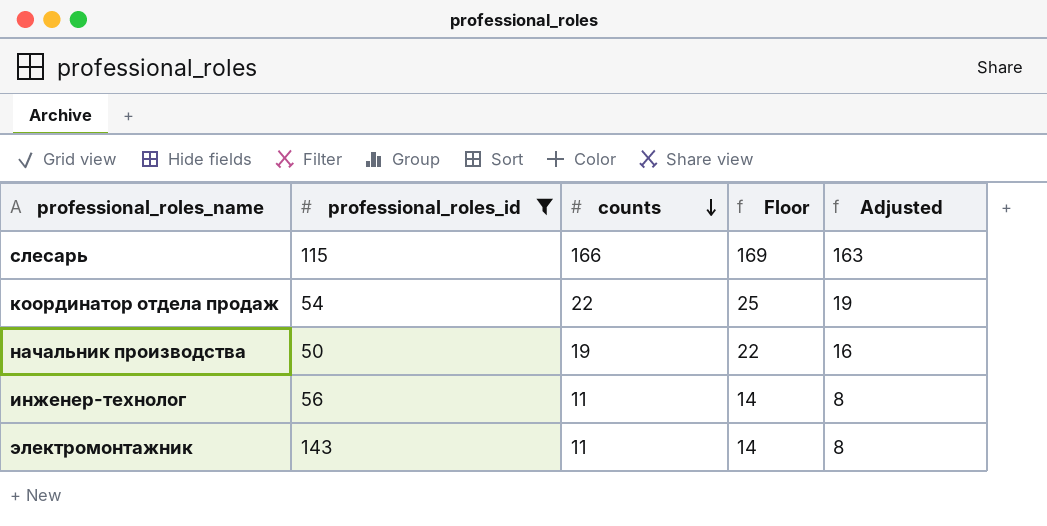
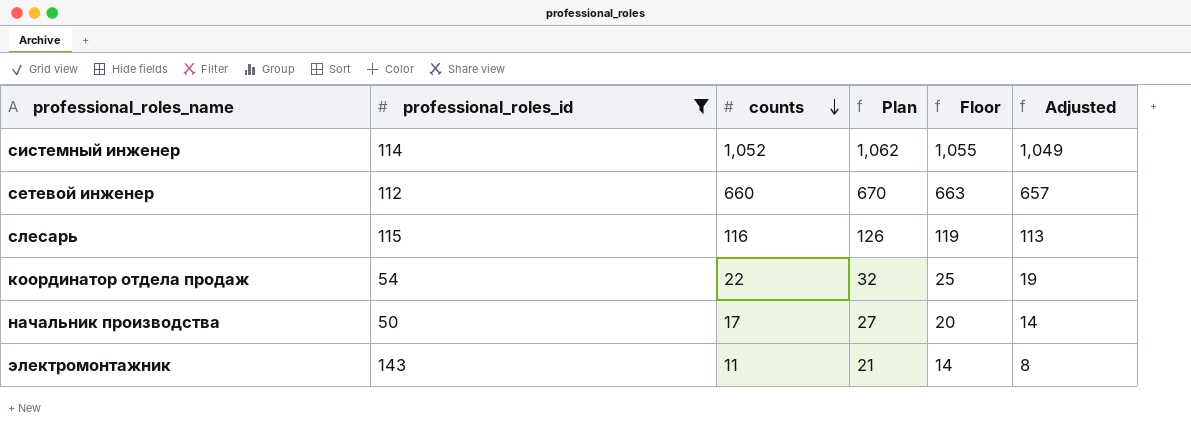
column Plan | formula: none -> [counts] + 10
row инженер-технолог: 56 | 11 | 14 | 8 -> none
row системный инженер: none -> 114 | 1,052 | 1,062 | 1,055 | 1,049
row сетевой инженер: none -> 112 | 660 | 670 | 663 | 657
слесарь | counts: 166 -> 116
слесарь | Floor: 169 -> 119
слесарь | Adjusted: 163 -> 113
начальник производства | counts: 19 -> 17
начальник производства | Floor: 22 -> 20
начальник производства | Adjusted: 16 -> 14

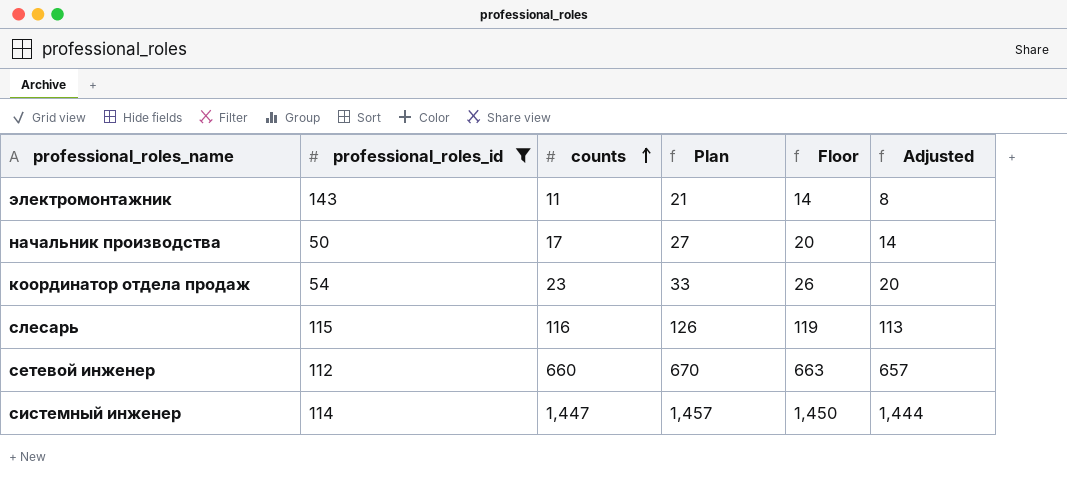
row order: counts descending -> counts ascending
координатор отдела продаж | counts: 22 -> 23
координатор отдела продаж | Plan: 32 -> 33
координатор отдела продаж | Floor: 25 -> 26
координатор отдела продаж | Adjusted: 19 -> 20
системный инженер | counts: 1,052 -> 1,447
системный инженер | Plan: 1,062 -> 1,457
системный инженер | Floor: 1,055 -> 1,450
системный инженер | Adjusted: 1,049 -> 1,444

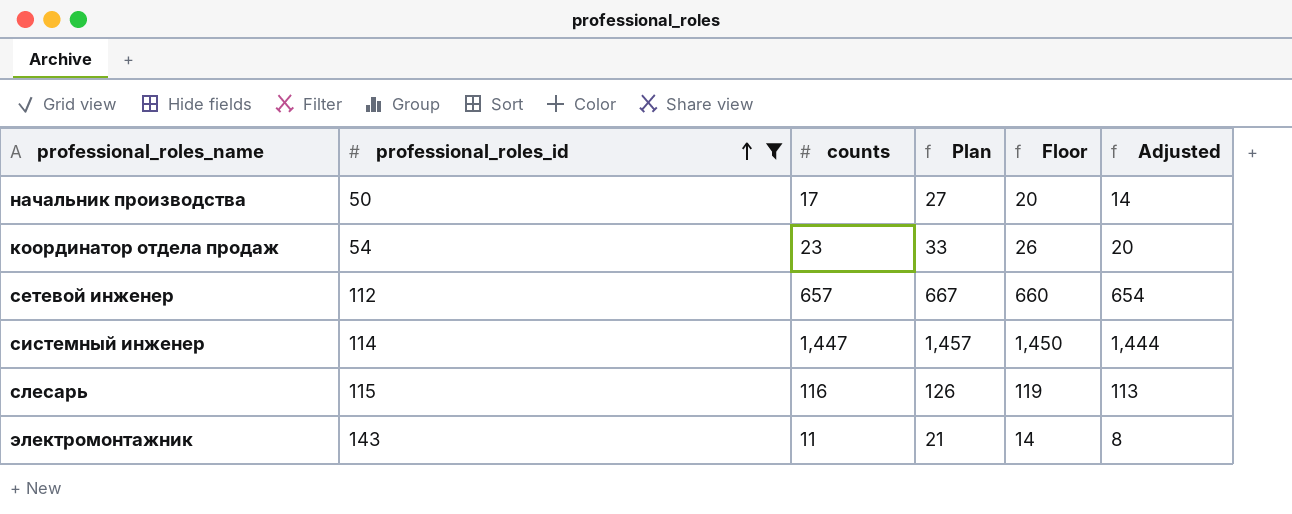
row order: counts ascending -> professional_roles_id ascending
сетевой инженер | counts: 660 -> 657
сетевой инженер | Plan: 670 -> 667
сетевой инженер | Floor: 663 -> 660
сетевой инженер | Adjusted: 657 -> 654

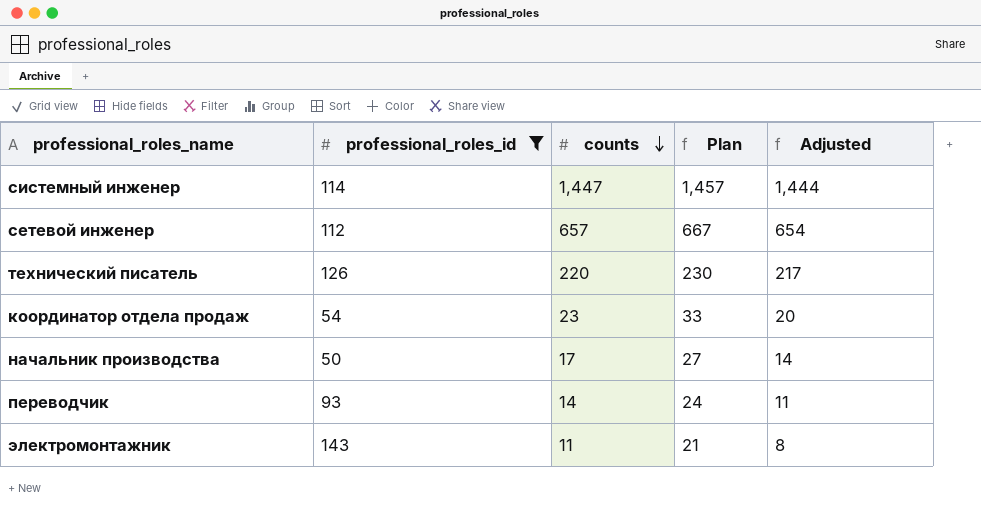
row order: professional_roles_id ascending -> counts descending
column Floor | formula: [counts] + 3 -> none
row слесарь: 115 | 116 | 126 | 119 | 113 -> none
row технический писатель: none -> 126 | 220 | 230 | 217
row переводчик: none -> 93 | 14 | 24 | 11

